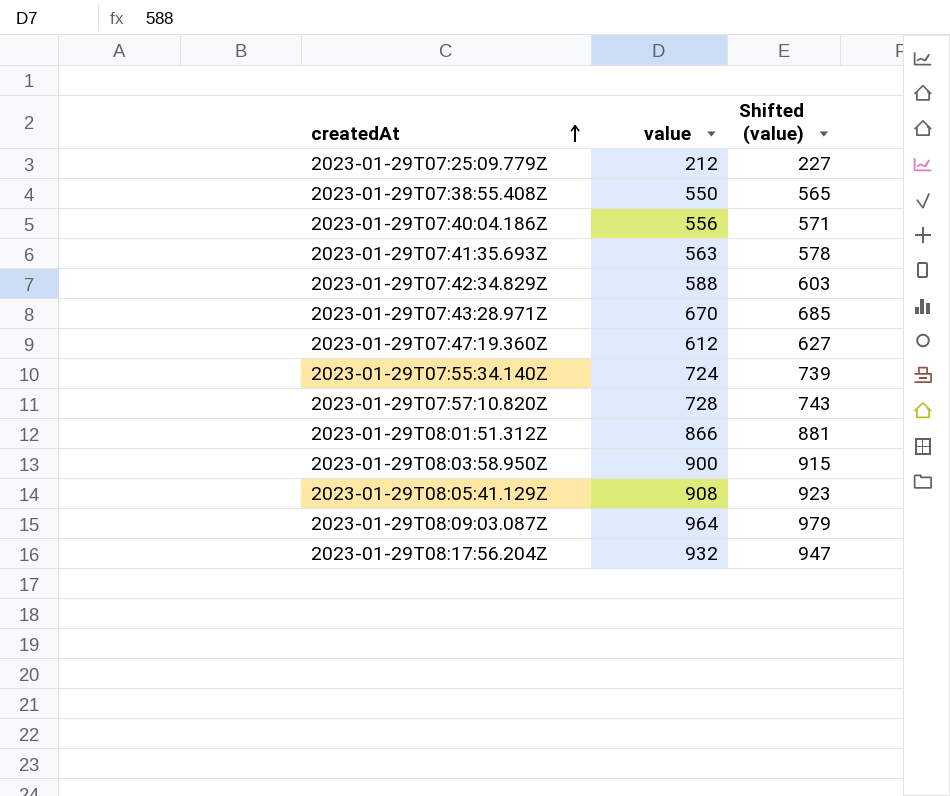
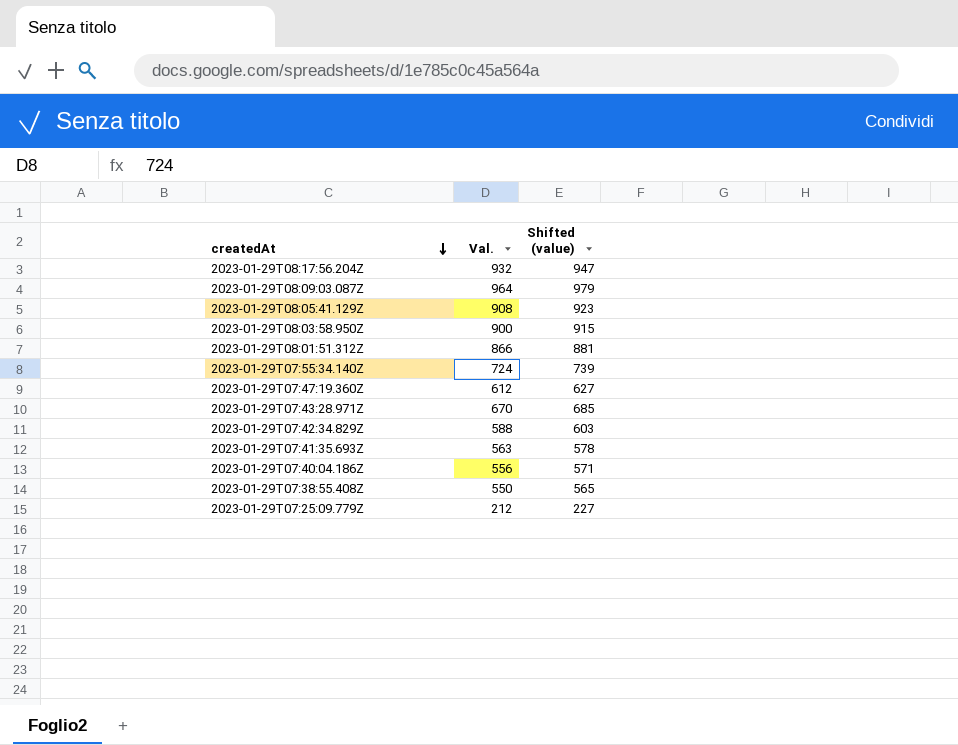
row order: createdAt ascending -> createdAt descending
column name: value -> Val.
row 2023-01-29T07:57:10.820Z: 728 | 743 -> none

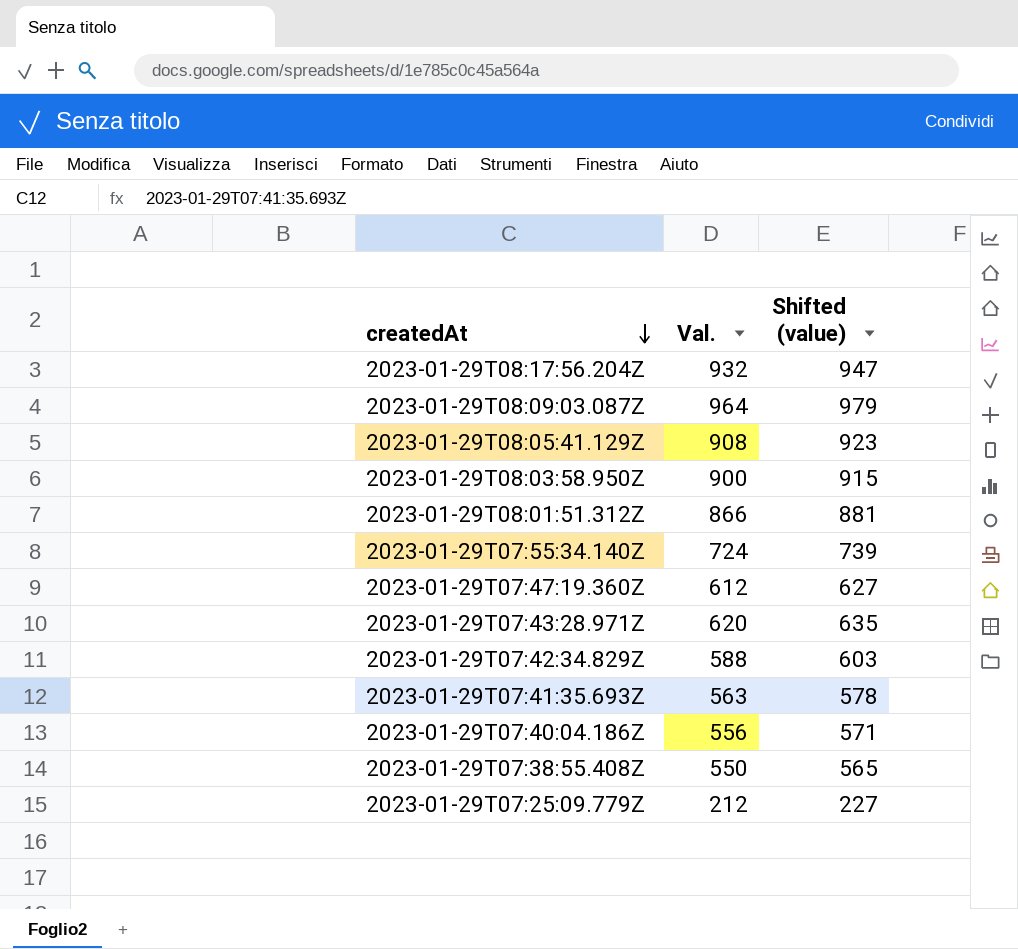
2023-01-29T07:43:28.971Z | Val.: 670 -> 620
2023-01-29T07:43:28.971Z | Shifted (value): 685 -> 635

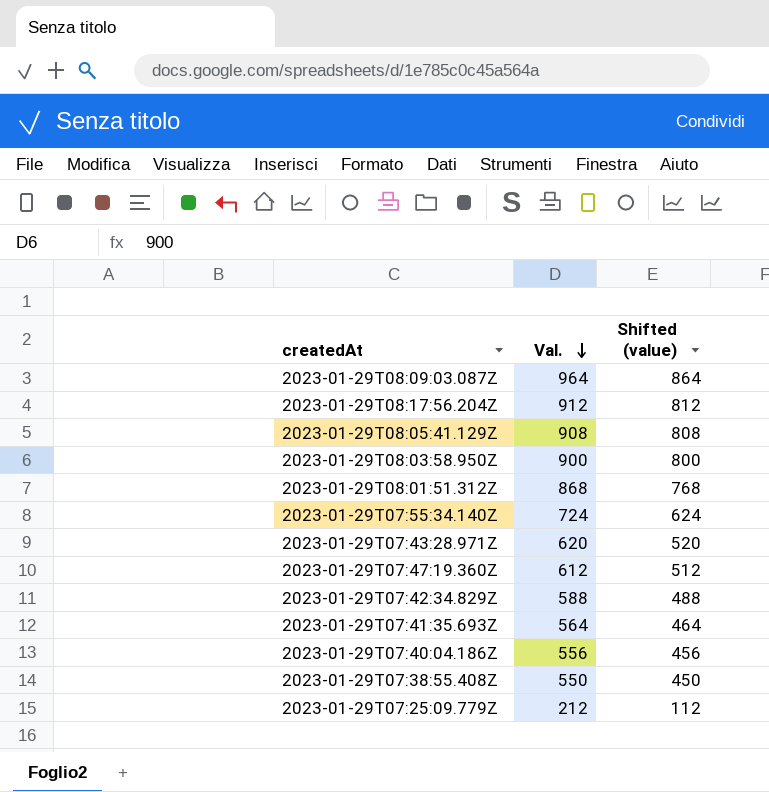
row order: createdAt descending -> Val. descending
column Shifted (value) | formula: [Val.] + 15 -> [Val.] - 100
2023-01-29T08:17:56.204Z | Val.: 932 -> 912
2023-01-29T08:01:51.312Z | Val.: 866 -> 868
2023-01-29T07:41:35.693Z | Val.: 563 -> 564

